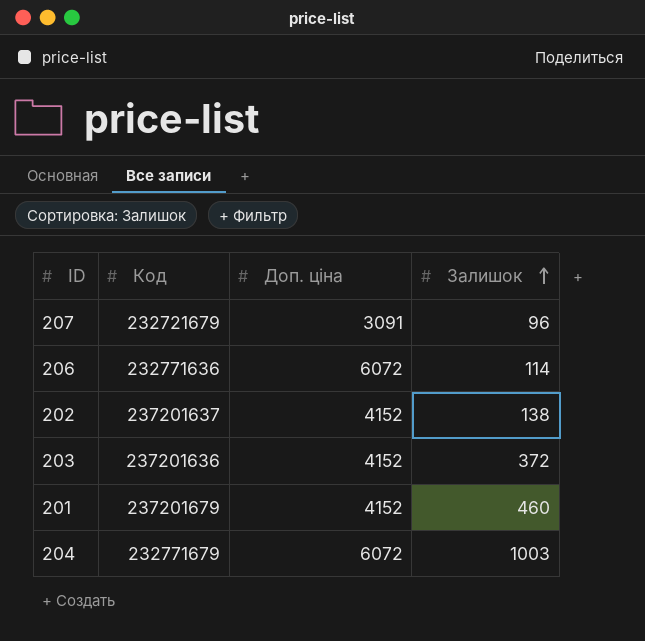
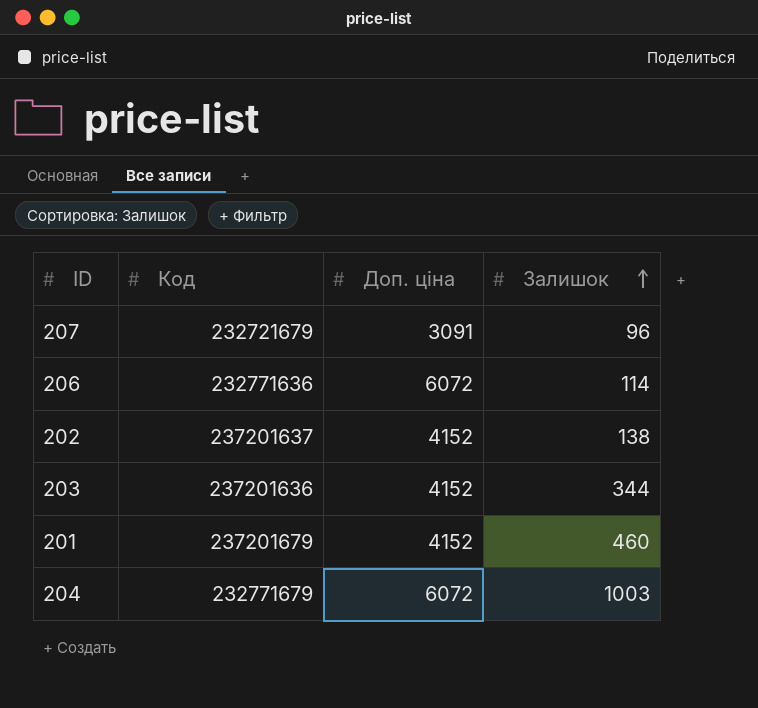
203 | Залишок: 372 -> 344

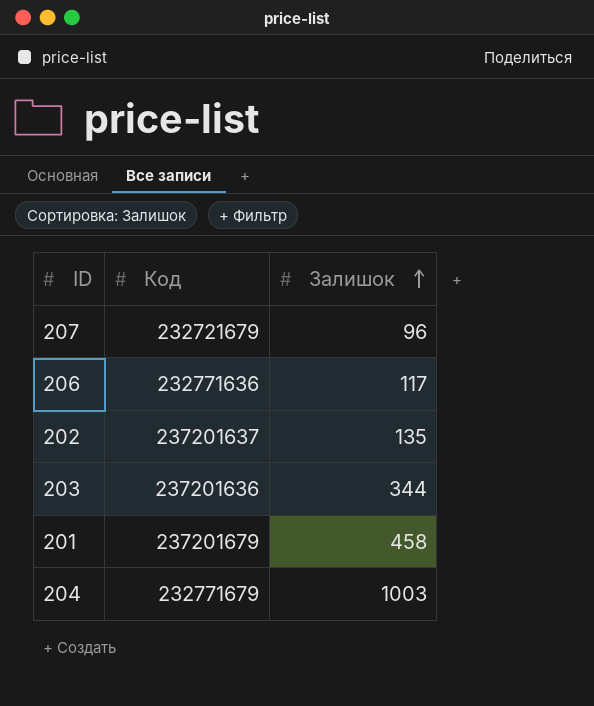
column Доп. ціна | position: 3 -> none
206 | Залишок: 114 -> 117
202 | Залишок: 138 -> 135
201 | Залишок: 460 -> 458

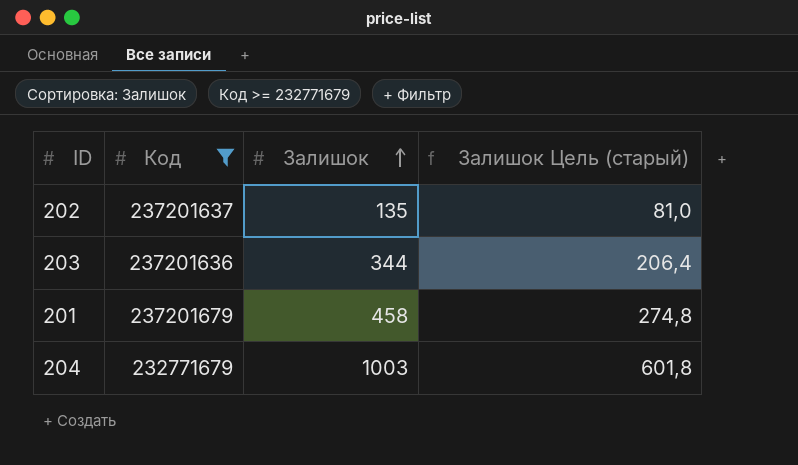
filter: none -> Код >= 232771679
column Залишок Цель (старый) | formula: none -> [Залишок] * 0,6

